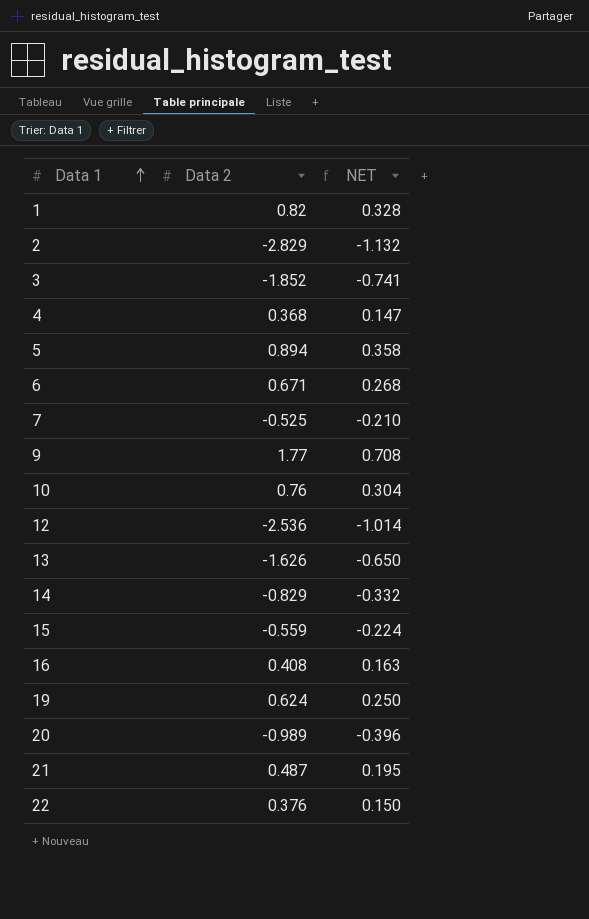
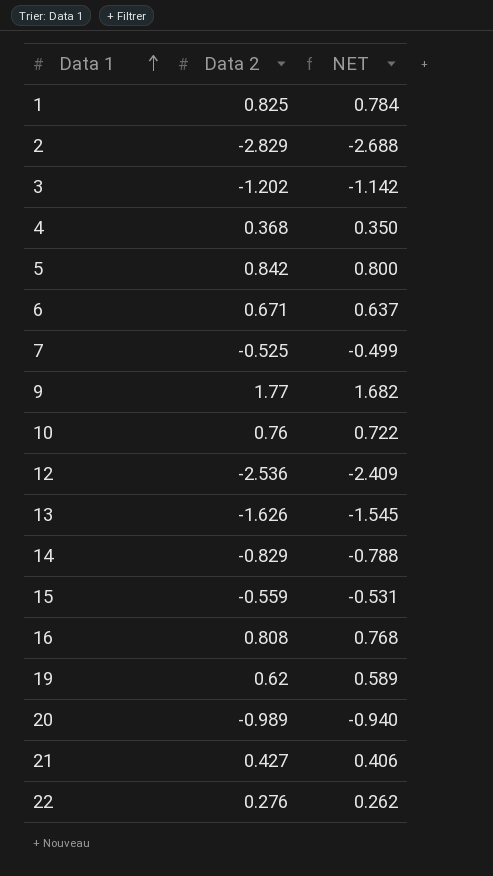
column NET | formula: [Data 2] * 0.4 -> [Data 2] * 0.95
1 | Data 2: 0.82 -> 0.825
3 | Data 2: -1.852 -> -1.202
5 | Data 2: 0.894 -> 0.842
16 | Data 2: 0.408 -> 0.808
19 | Data 2: 0.624 -> 0.62
21 | Data 2: 0.487 -> 0.427
22 | Data 2: 0.376 -> 0.276

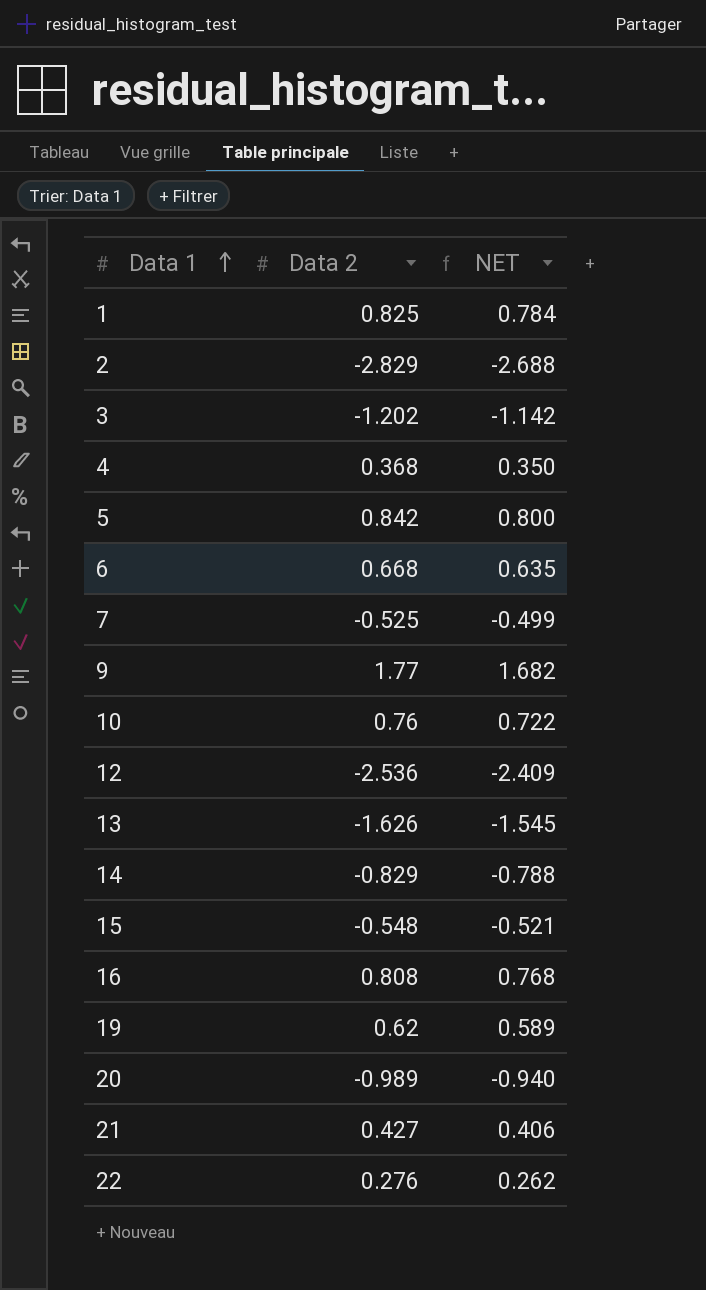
6 | Data 2: 0.671 -> 0.668
6 | NET: 0.637 -> 0.635
15 | Data 2: -0.559 -> -0.548
15 | NET: -0.531 -> -0.521

